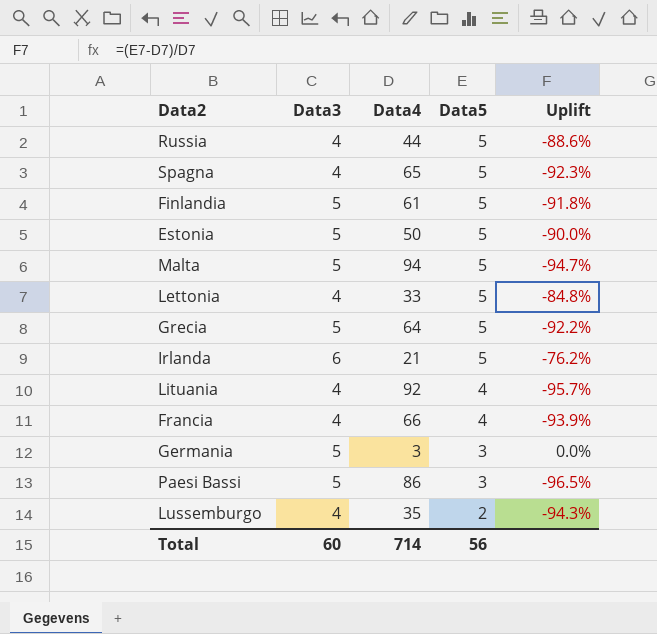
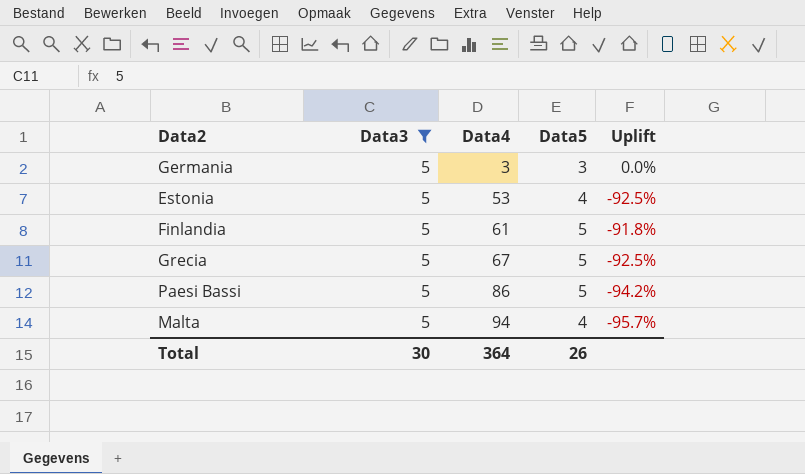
filter: none -> Data3 = 5
row order: Data5 descending -> Data4 ascending
Estonia | Data4: 50 -> 53
Estonia | Data5: 5 -> 4
Estonia | Uplift: -90.0% -> -92.5%
Grecia | Data4: 64 -> 67
Grecia | Uplift: -92.2% -> -92.5%
Paesi Bassi | Data5: 3 -> 5
Paesi Bassi | Uplift: -96.5% -> -94.2%
Malta | Data5: 5 -> 4
Malta | Uplift: -94.7% -> -95.7%
Total | Data3: 60 -> 30
Total | Data4: 714 -> 364
Total | Data5: 56 -> 26

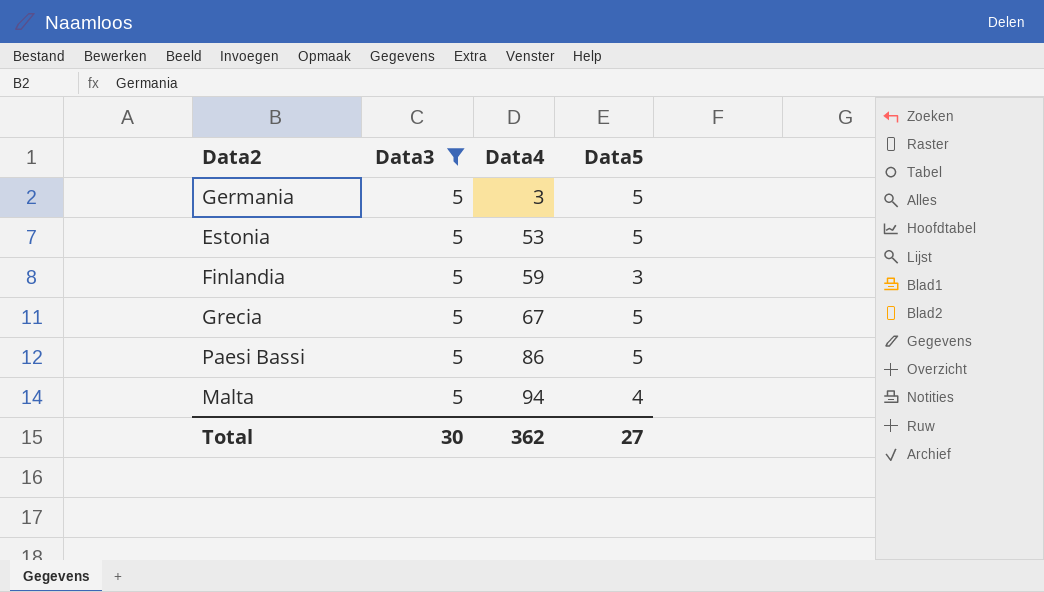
column Uplift | formula: ([Data5] - [Data4]) / [Data4] -> none
Germania | Data5: 3 -> 5
Estonia | Data5: 4 -> 5
Finlandia | Data4: 61 -> 59
Finlandia | Data5: 5 -> 3
Total | Data4: 364 -> 362
Total | Data5: 26 -> 27

